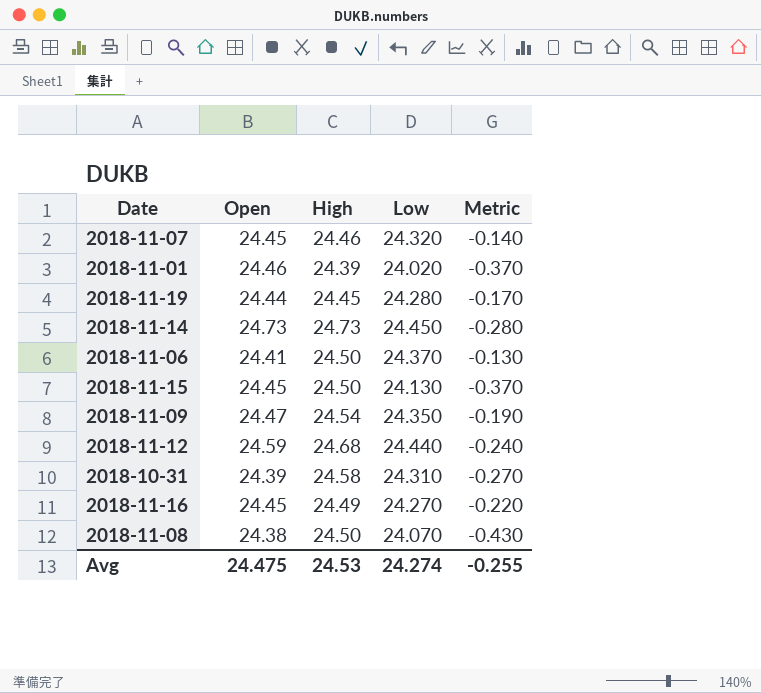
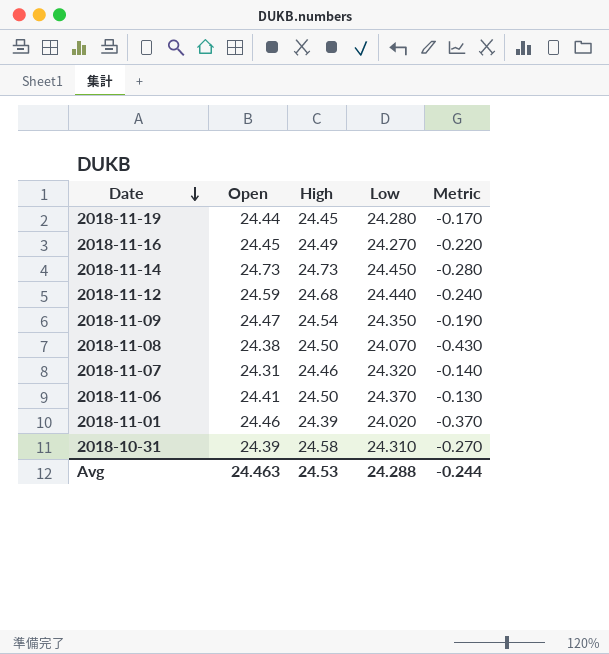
row order: none -> Date descending
row 2018-11-15: 24.45 | 24.50 | 24.130 | -0.370 -> none
2018-11-07 | Open: 24.45 -> 24.31
Avg | Open: 24.475 -> 24.463
Avg | Low: 24.274 -> 24.288
Avg | Metric: -0.255 -> -0.244

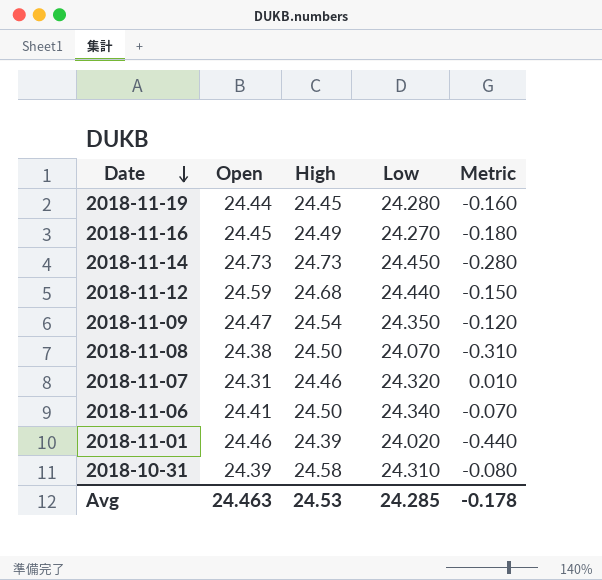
column Metric | formula: [Low] - [High] -> [Low] - [Open]
2018-11-06 | Low: 24.370 -> 24.340
Avg | Low: 24.288 -> 24.285
Avg | Metric: -0.244 -> -0.178

